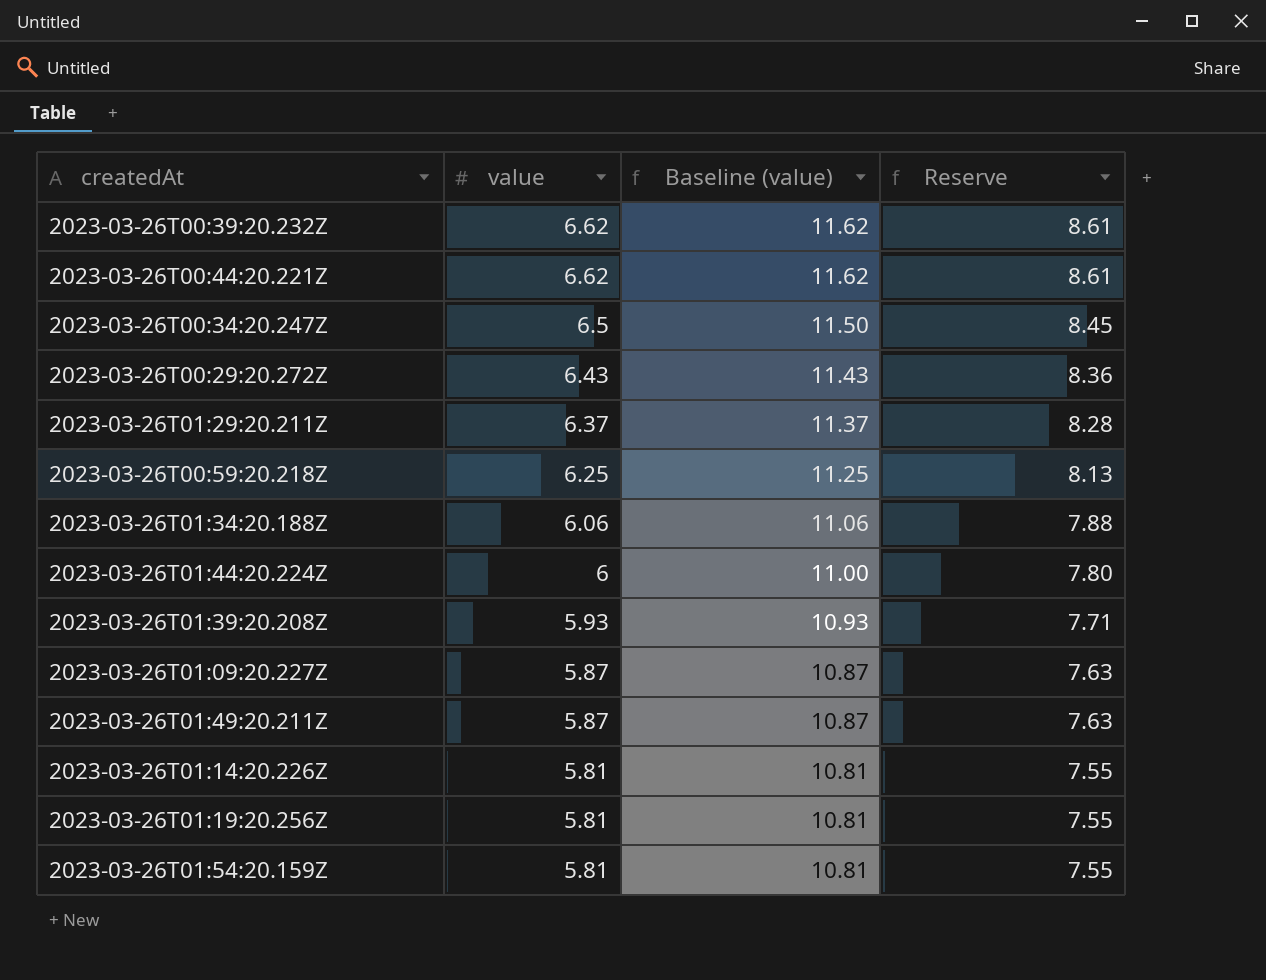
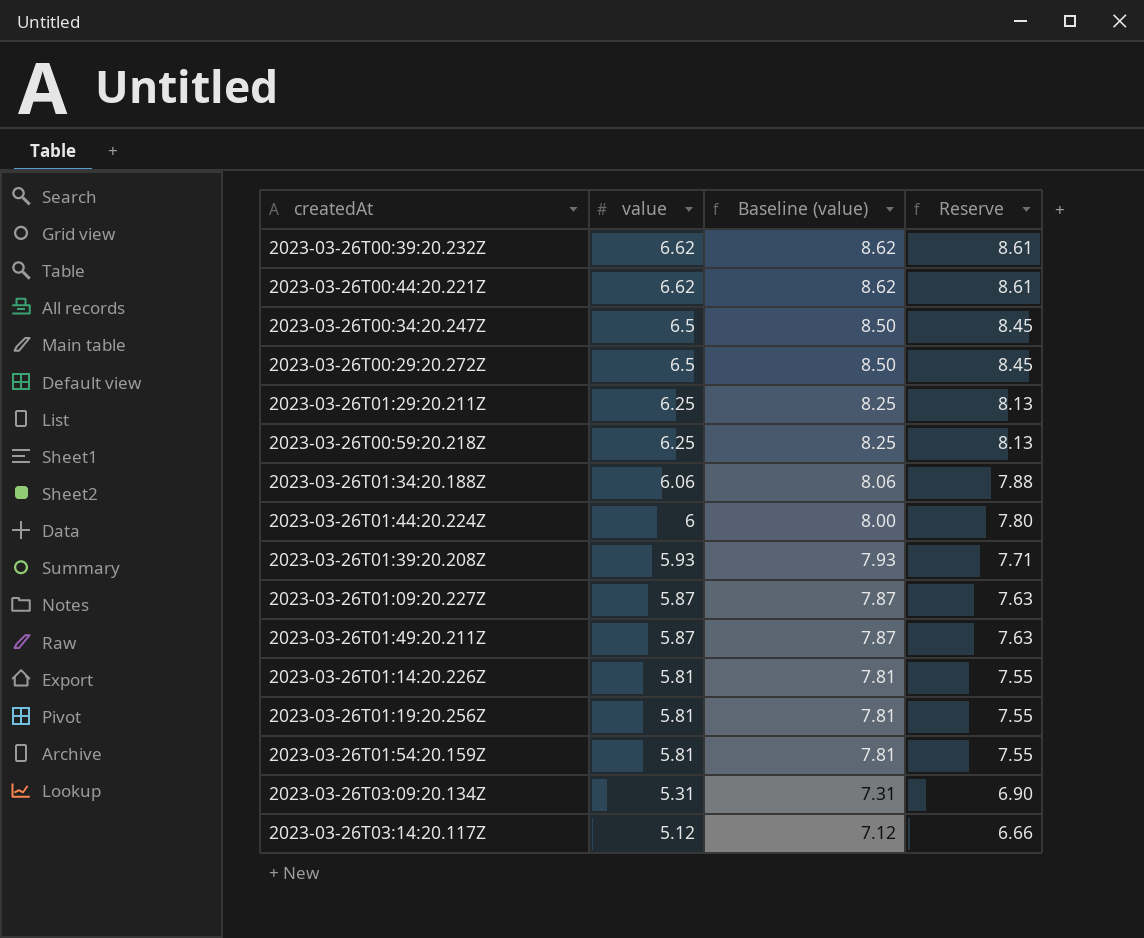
column Baseline (value) | formula: [value] + 5 -> [value] + 2
2023-03-26T00:29:20.272Z | value: 6.43 -> 6.5
2023-03-26T00:29:20.272Z | Reserve: 8.36 -> 8.45
2023-03-26T01:29:20.211Z | value: 6.37 -> 6.25
2023-03-26T01:29:20.211Z | Reserve: 8.28 -> 8.13
row 2023-03-26T03:09:20.134Z: none -> 5.31 | 7.31 | 6.90
row 2023-03-26T03:14:20.117Z: none -> 5.12 | 7.12 | 6.66

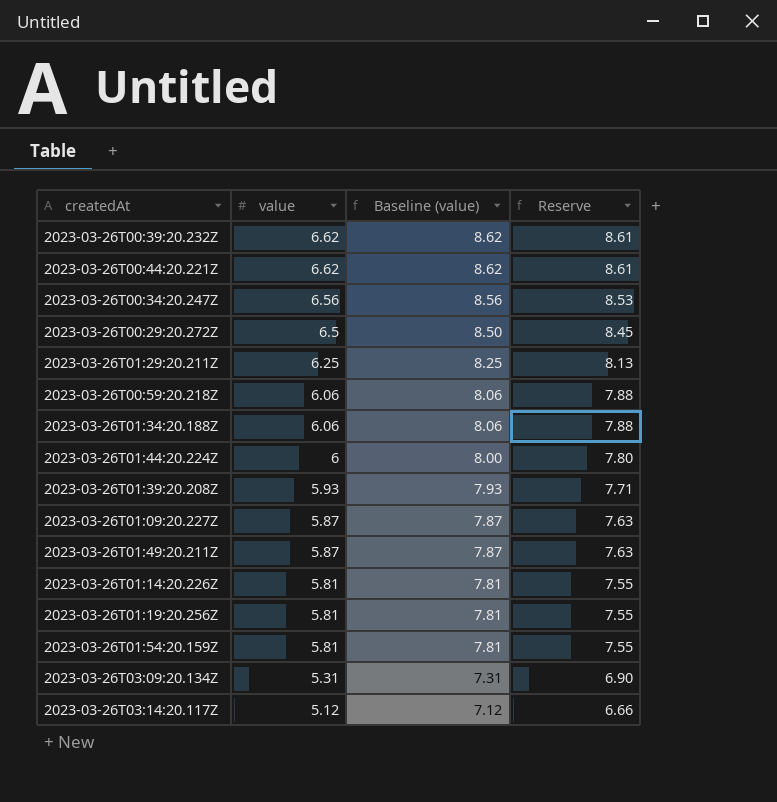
2023-03-26T00:34:20.247Z | value: 6.5 -> 6.56
2023-03-26T00:34:20.247Z | Baseline (value): 8.50 -> 8.56
2023-03-26T00:34:20.247Z | Reserve: 8.45 -> 8.53
2023-03-26T00:59:20.218Z | value: 6.25 -> 6.06
2023-03-26T00:59:20.218Z | Baseline (value): 8.25 -> 8.06
2023-03-26T00:59:20.218Z | Reserve: 8.13 -> 7.88

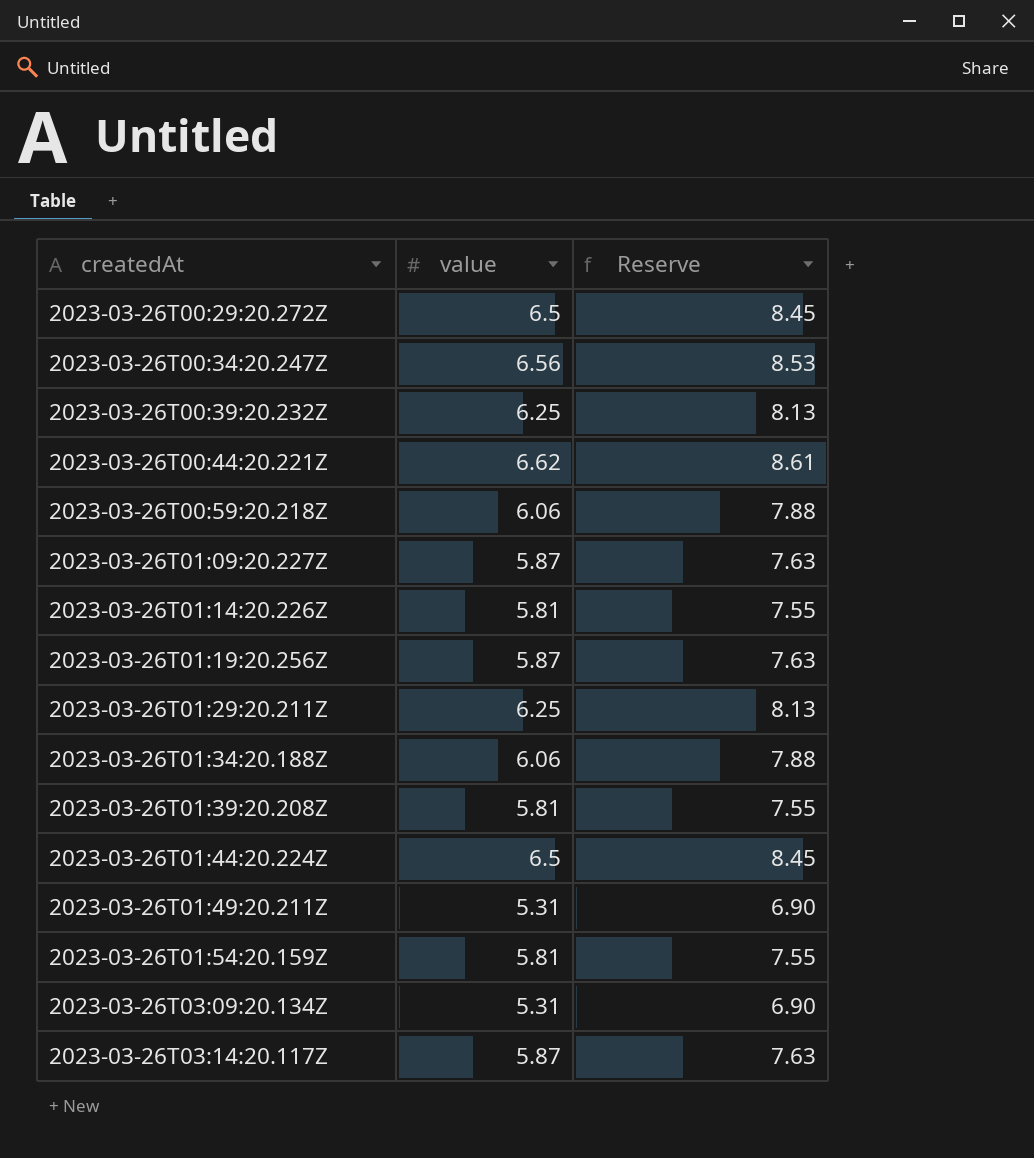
row order: value descending -> createdAt ascending
column Baseline (value) | formula: [value] + 2 -> none
2023-03-26T00:39:20.232Z | value: 6.62 -> 6.25
2023-03-26T00:39:20.232Z | Reserve: 8.61 -> 8.13
2023-03-26T01:19:20.256Z | value: 5.81 -> 5.87
2023-03-26T01:19:20.256Z | Reserve: 7.55 -> 7.63
2023-03-26T01:39:20.208Z | value: 5.93 -> 5.81
2023-03-26T01:39:20.208Z | Reserve: 7.71 -> 7.55
2023-03-26T01:44:20.224Z | value: 6 -> 6.5
2023-03-26T01:44:20.224Z | Reserve: 7.80 -> 8.45
2023-03-26T01:49:20.211Z | value: 5.87 -> 5.31
2023-03-26T01:49:20.211Z | Reserve: 7.63 -> 6.90
2023-03-26T03:14:20.117Z | value: 5.12 -> 5.87
2023-03-26T03:14:20.117Z | Reserve: 6.66 -> 7.63

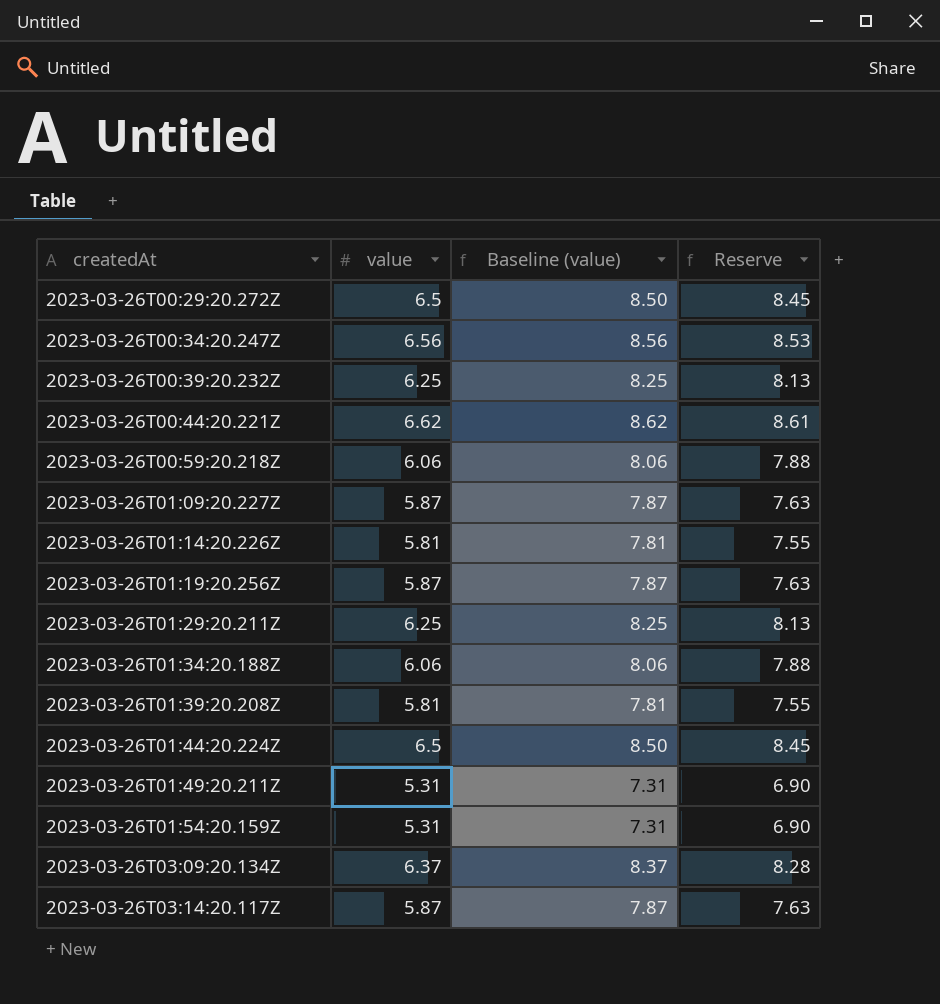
column Baseline (value) | formula: none -> [value] + 2
2023-03-26T01:54:20.159Z | value: 5.81 -> 5.31
2023-03-26T01:54:20.159Z | Reserve: 7.55 -> 6.90
2023-03-26T03:09:20.134Z | value: 5.31 -> 6.37
2023-03-26T03:09:20.134Z | Reserve: 6.90 -> 8.28

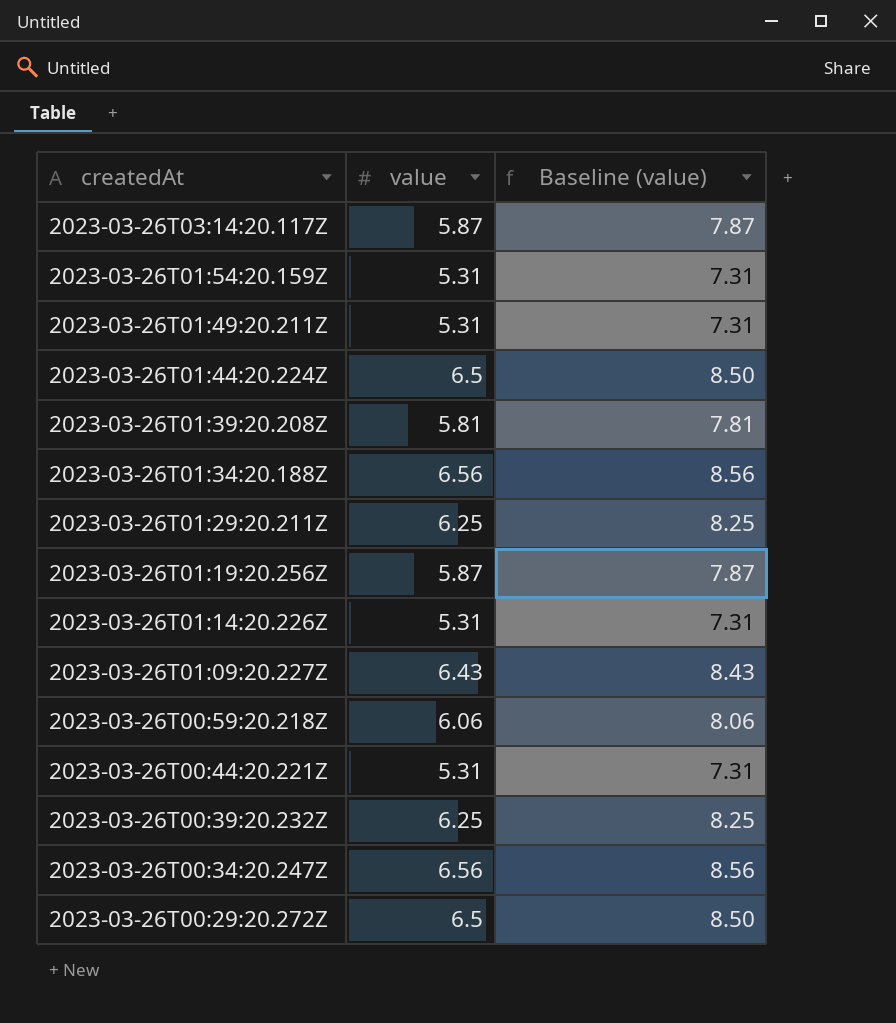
row order: createdAt ascending -> createdAt descending
column Reserve | formula: [value] * 1.3 -> none
row 2023-03-26T03:09:20.134Z: 6.37 | 8.37 | 8.28 -> none
2023-03-26T01:34:20.188Z | value: 6.06 -> 6.56
2023-03-26T01:34:20.188Z | Baseline (value): 8.06 -> 8.56
2023-03-26T01:14:20.226Z | value: 5.81 -> 5.31
2023-03-26T01:14:20.226Z | Baseline (value): 7.81 -> 7.31
2023-03-26T01:09:20.227Z | value: 5.87 -> 6.43
2023-03-26T01:09:20.227Z | Baseline (value): 7.87 -> 8.43
2023-03-26T00:44:20.221Z | value: 6.62 -> 5.31
2023-03-26T00:44:20.221Z | Baseline (value): 8.62 -> 7.31

